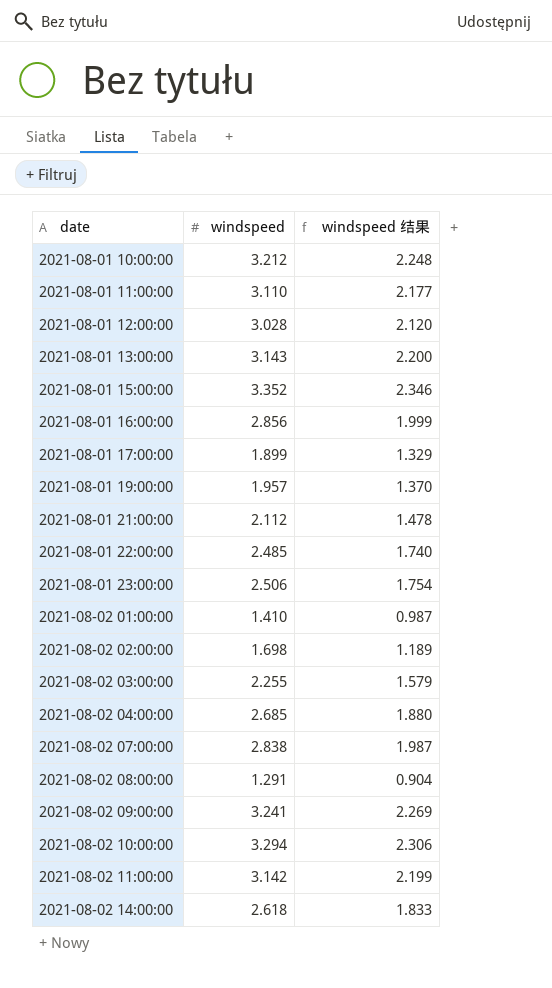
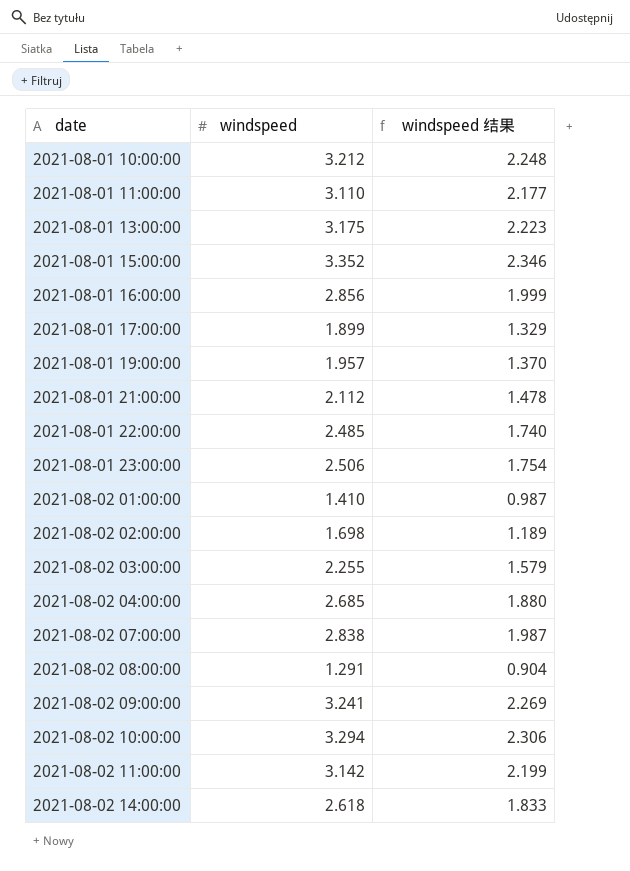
row 2021-08-01 12:00:00: 3.028 | 2.120 -> none
2021-08-01 13:00:00 | windspeed: 3.143 -> 3.175
2021-08-01 13:00:00 | windspeed 结果: 2.200 -> 2.223

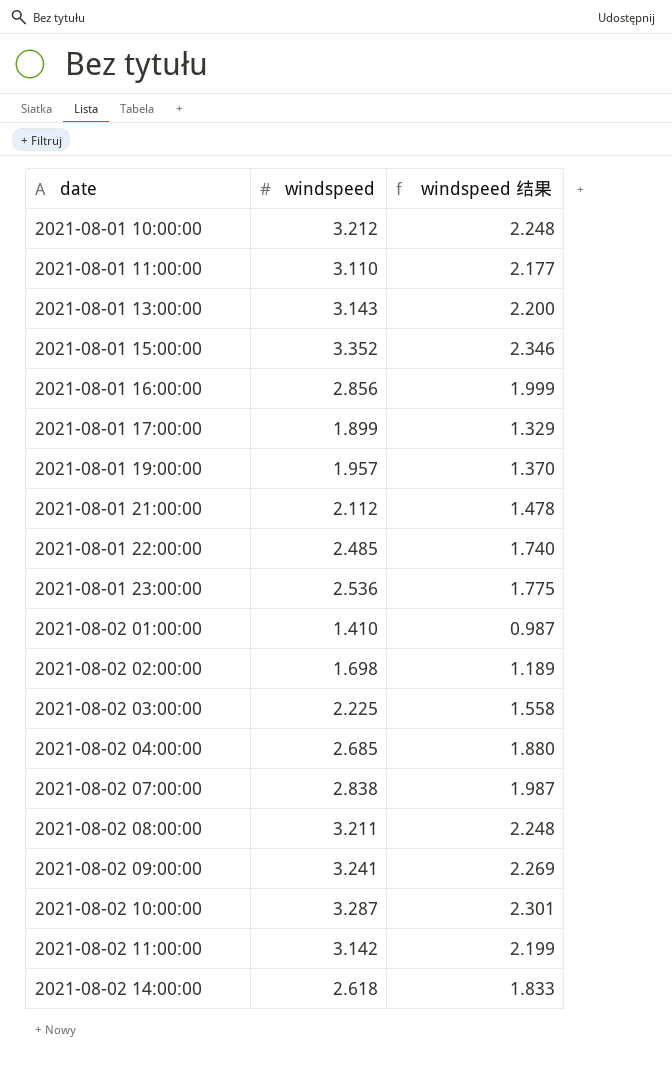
2021-08-01 13:00:00 | windspeed: 3.175 -> 3.143
2021-08-01 13:00:00 | windspeed 结果: 2.223 -> 2.200
2021-08-01 23:00:00 | windspeed: 2.506 -> 2.536
2021-08-01 23:00:00 | windspeed 结果: 1.754 -> 1.775
2021-08-02 03:00:00 | windspeed: 2.255 -> 2.225
2021-08-02 03:00:00 | windspeed 结果: 1.579 -> 1.558
2021-08-02 08:00:00 | windspeed: 1.291 -> 3.211
2021-08-02 08:00:00 | windspeed 结果: 0.904 -> 2.248
2021-08-02 10:00:00 | windspeed: 3.294 -> 3.287
2021-08-02 10:00:00 | windspeed 结果: 2.306 -> 2.301

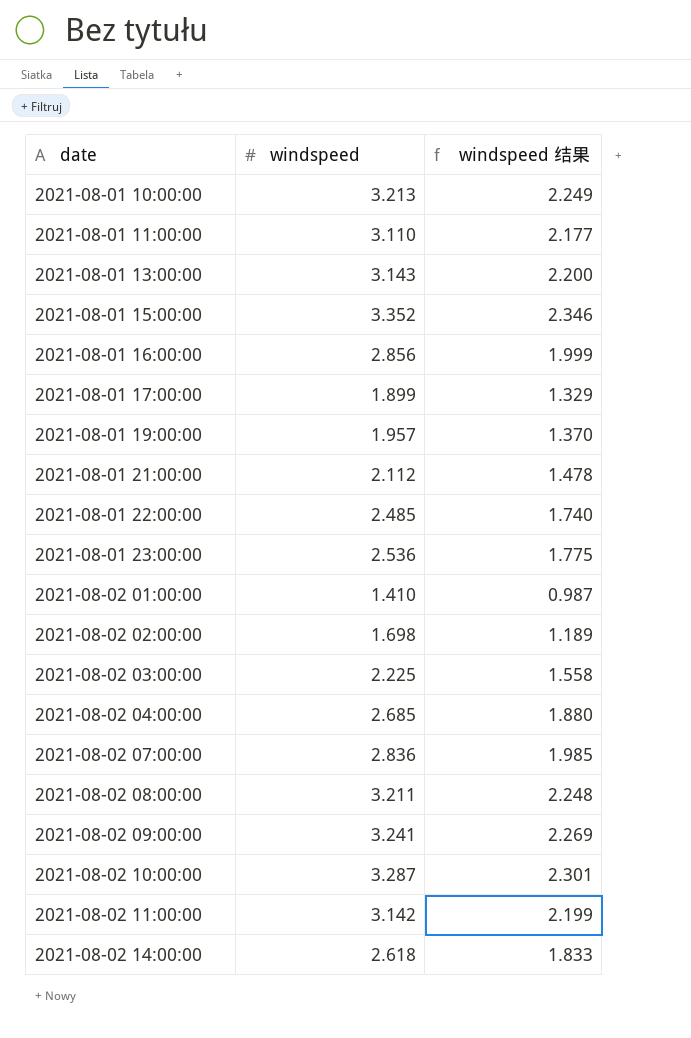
2021-08-01 10:00:00 | windspeed: 3.212 -> 3.213
2021-08-01 10:00:00 | windspeed 结果: 2.248 -> 2.249
2021-08-02 07:00:00 | windspeed: 2.838 -> 2.836
2021-08-02 07:00:00 | windspeed 结果: 1.987 -> 1.985

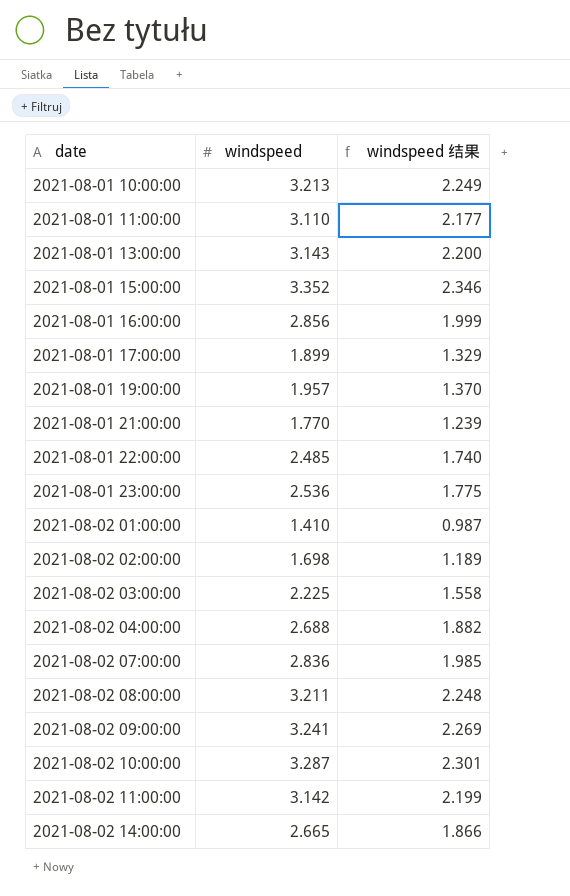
2021-08-01 21:00:00 | windspeed: 2.112 -> 1.770
2021-08-01 21:00:00 | windspeed 结果: 1.478 -> 1.239
2021-08-02 04:00:00 | windspeed: 2.685 -> 2.688
2021-08-02 04:00:00 | windspeed 结果: 1.880 -> 1.882
2021-08-02 14:00:00 | windspeed: 2.618 -> 2.665
2021-08-02 14:00:00 | windspeed 结果: 1.833 -> 1.866

